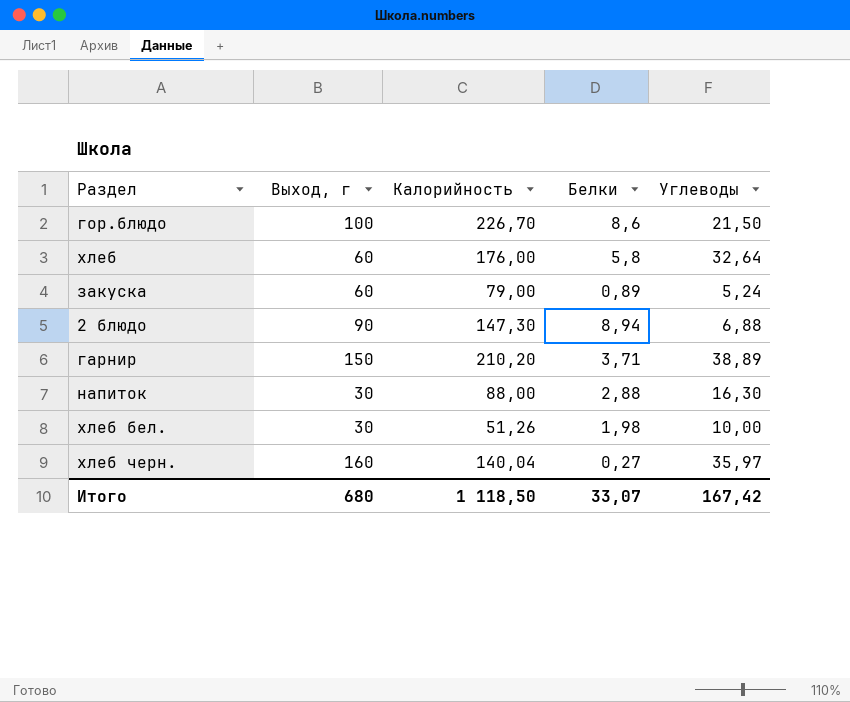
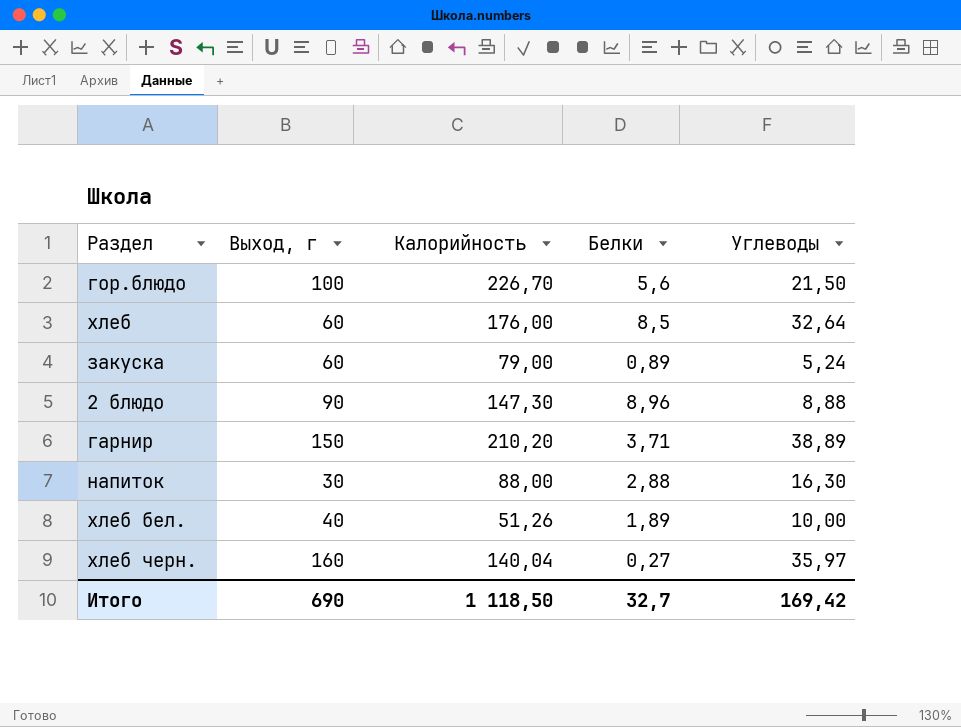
гор.блюдо | Белки: 8,6 -> 5,6
хлеб | Белки: 5,8 -> 8,5
2 блюдо | Белки: 8,94 -> 8,96
2 блюдо | Углеводы: 6,88 -> 8,88
хлеб бел. | Выход, г: 30 -> 40
хлеб бел. | Белки: 1,98 -> 1,89
Итого | Выход, г: 680 -> 690
Итого | Белки: 33,07 -> 32,7
Итого | Углеводы: 167,42 -> 169,42

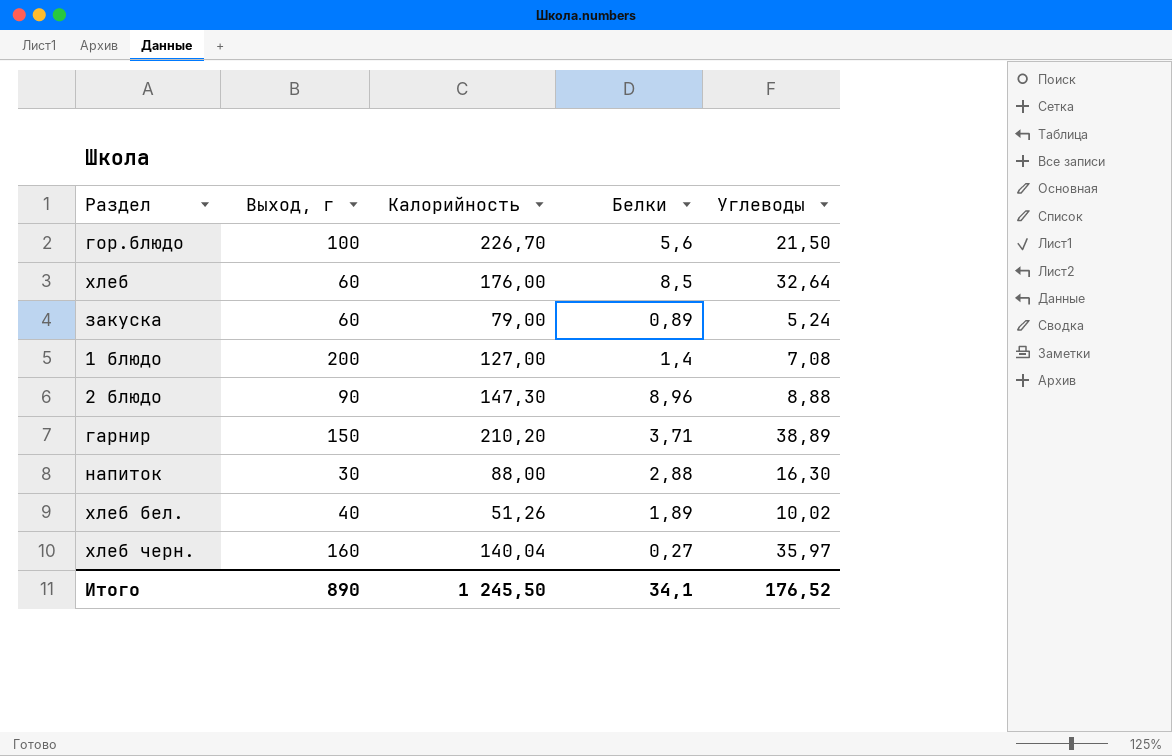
row 1 блюдо: none -> 200 | 127,00 | 1,4 | 7,08
хлеб бел. | Углеводы: 10,00 -> 10,02
Итого | Выход, г: 690 -> 890
Итого | Калорийность: 1 118,50 -> 1 245,50
Итого | Белки: 32,7 -> 34,1
Итого | Углеводы: 169,42 -> 176,52

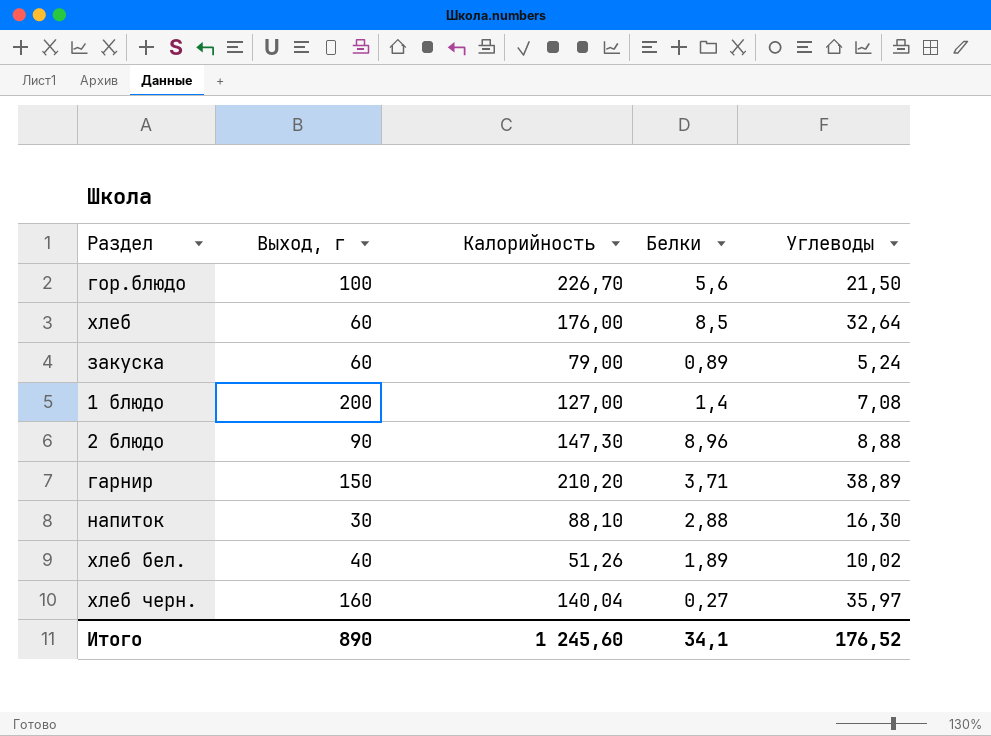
напиток | Калорийность: 88,00 -> 88,10
Итого | Калорийность: 1 245,50 -> 1 245,60

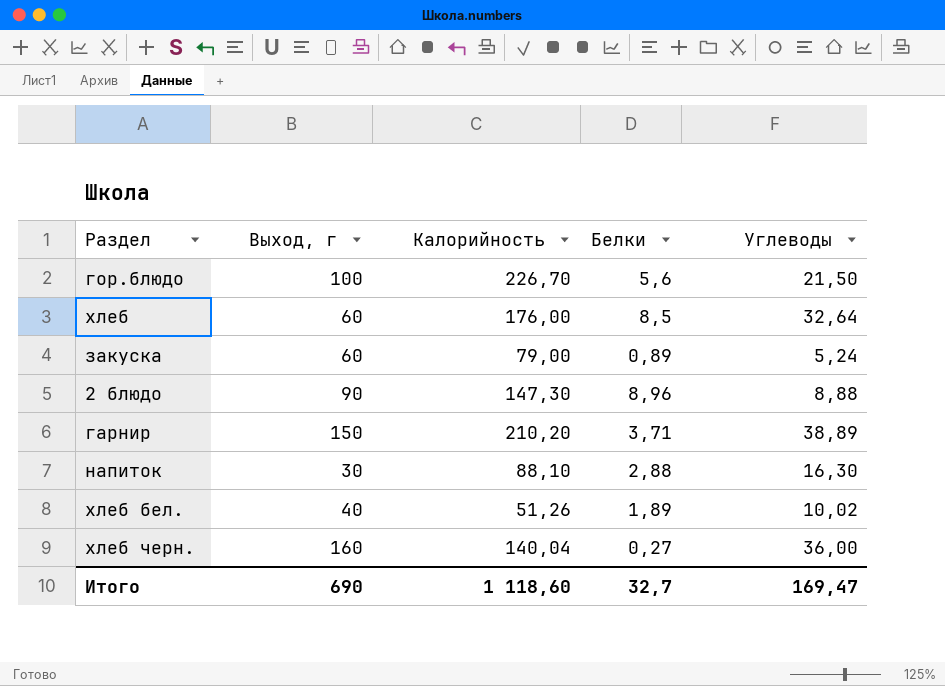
row 1 блюдо: 200 | 127,00 | 1,4 | 7,08 -> none
хлеб черн. | Углеводы: 35,97 -> 36,00
Итого | Выход, г: 890 -> 690
Итого | Калорийность: 1 245,60 -> 1 118,60
Итого | Белки: 34,1 -> 32,7
Итого | Углеводы: 176,52 -> 169,47

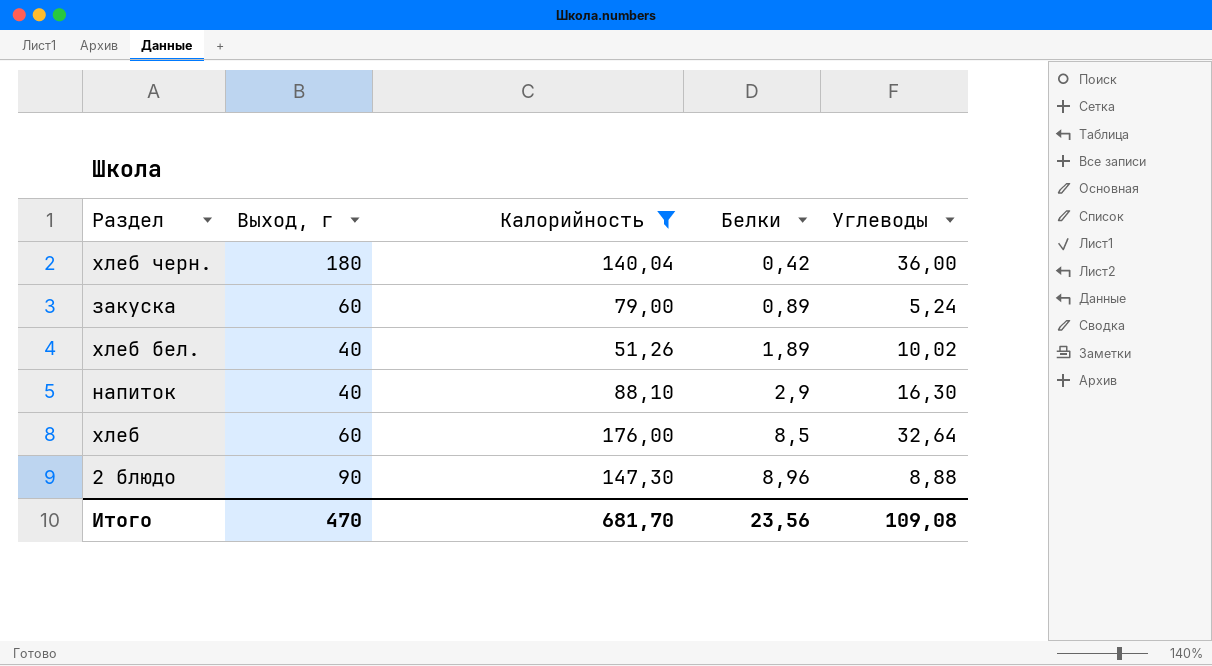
filter: none -> Калорийность <= 176,00
row order: none -> Белки ascending
хлеб черн. | Выход, г: 160 -> 180
хлеб черн. | Белки: 0,27 -> 0,42
напиток | Выход, г: 30 -> 40
напиток | Белки: 2,88 -> 2,9
Итого | Выход, г: 690 -> 470
Итого | Калорийность: 1 118,60 -> 681,70
Итого | Белки: 32,7 -> 23,56
Итого | Углеводы: 169,47 -> 109,08

